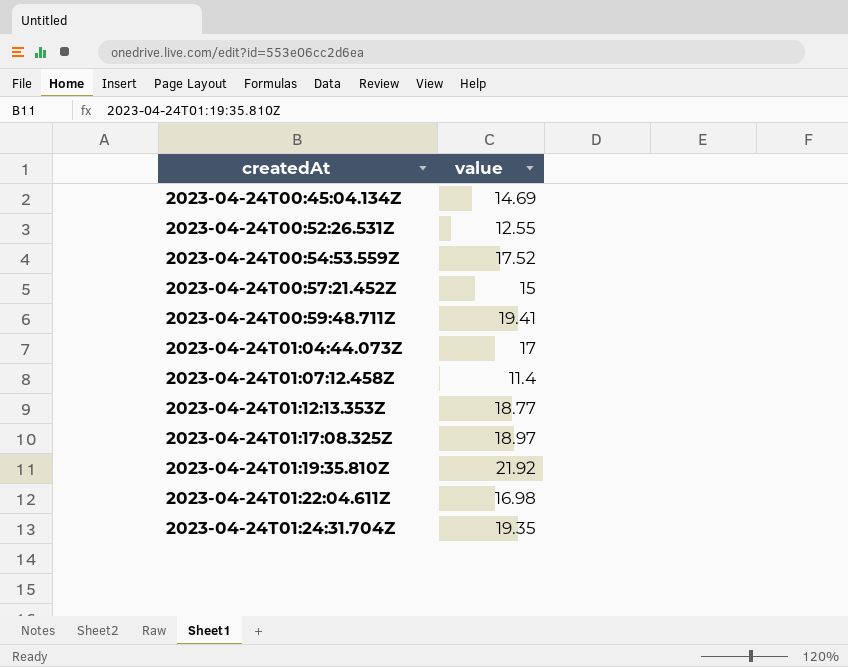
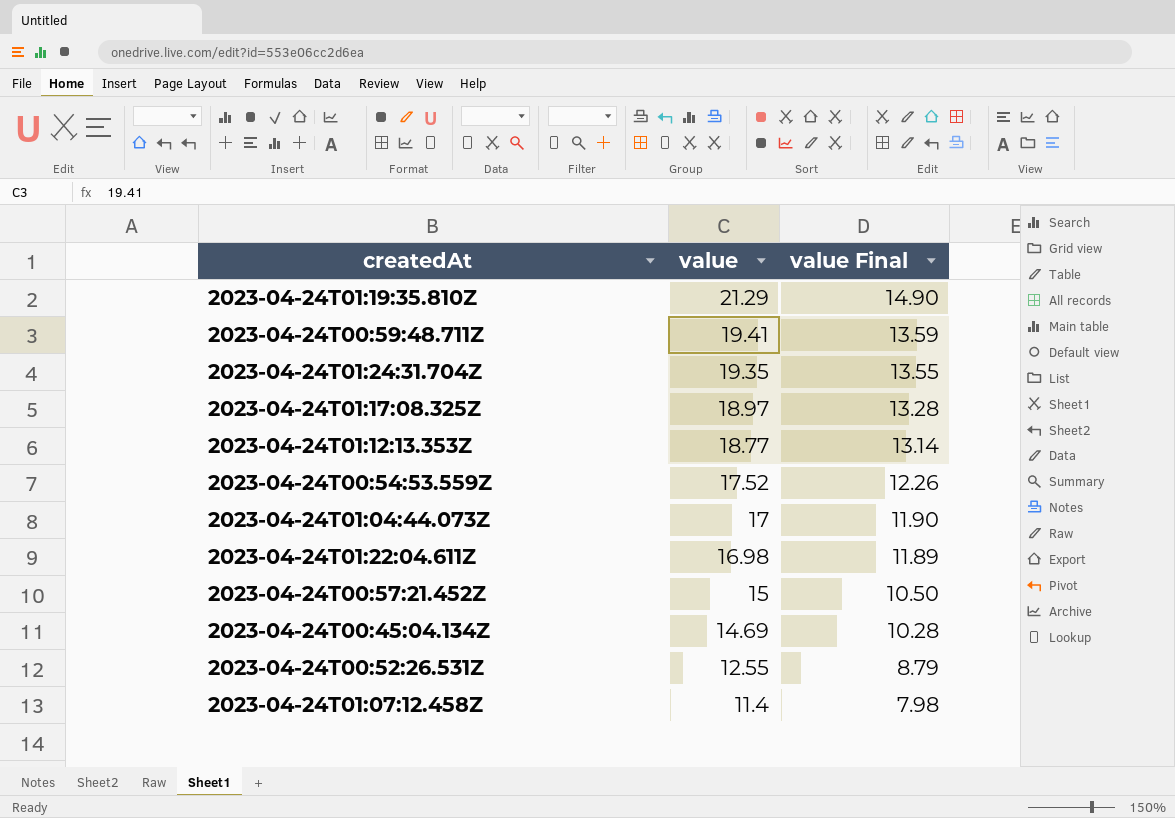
row order: createdAt ascending -> value descending
column value Final | formula: none -> [value] * 0.7
2023-04-24T01:19:35.810Z | value: 21.92 -> 21.29

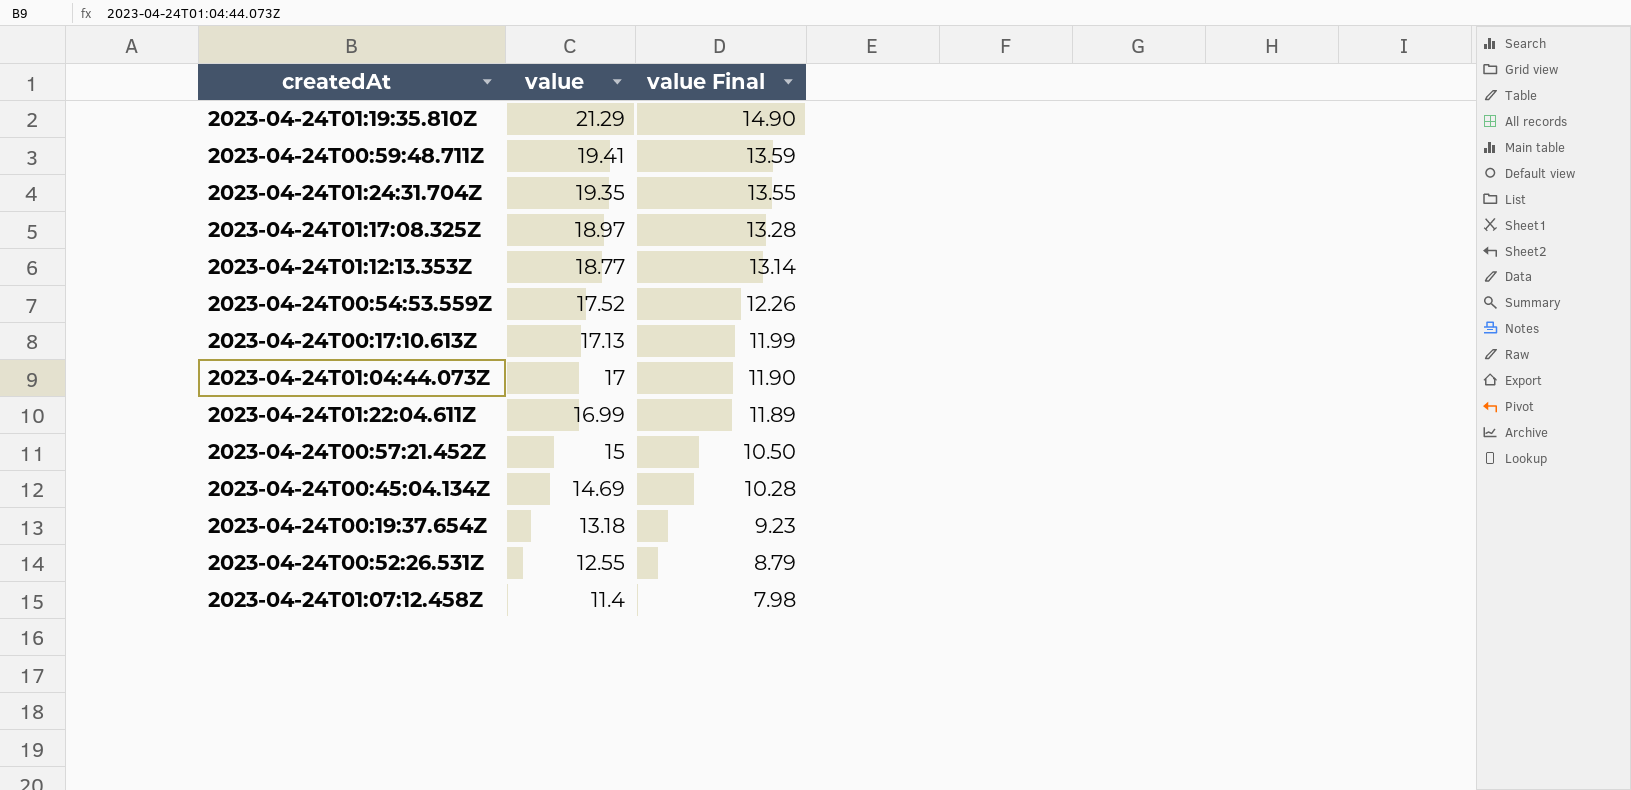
row 2023-04-24T00:17:10.613Z: none -> 17.13 | 11.99
2023-04-24T01:22:04.611Z | value: 16.98 -> 16.99
row 2023-04-24T00:19:37.654Z: none -> 13.18 | 9.23

